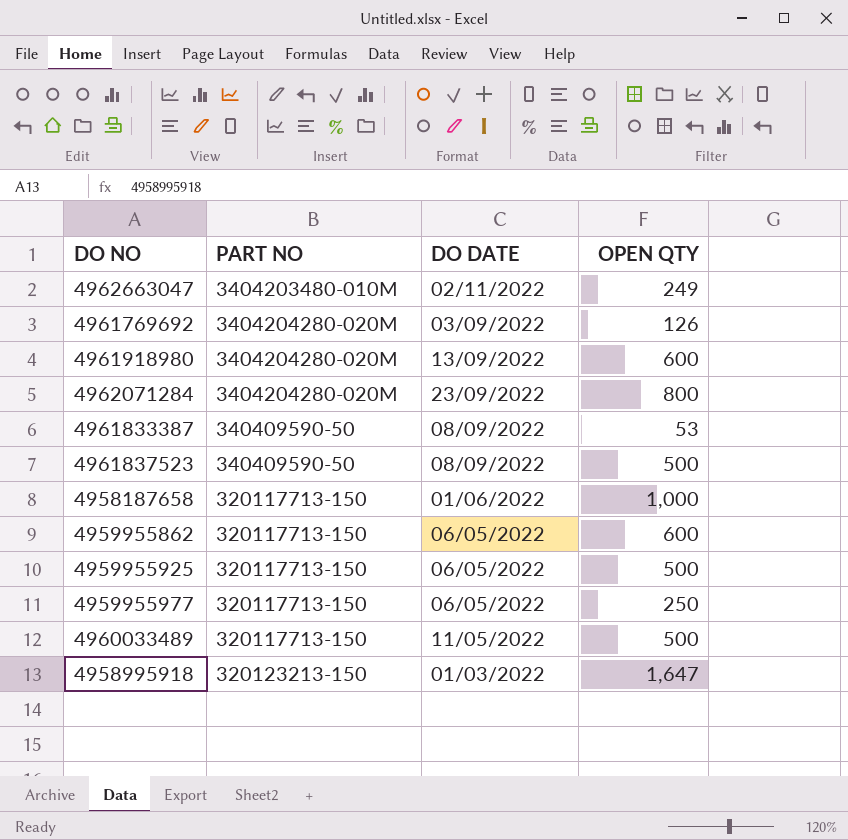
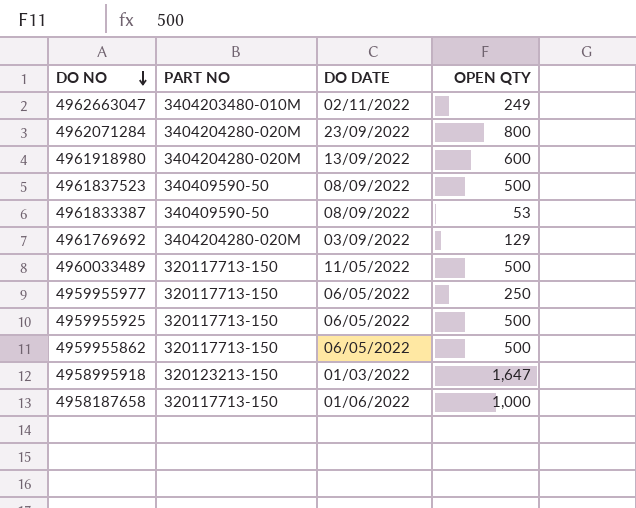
row order: none -> DO NO descending
4961769692 | OPEN QTY: 126 -> 129
4959955862 | OPEN QTY: 600 -> 500

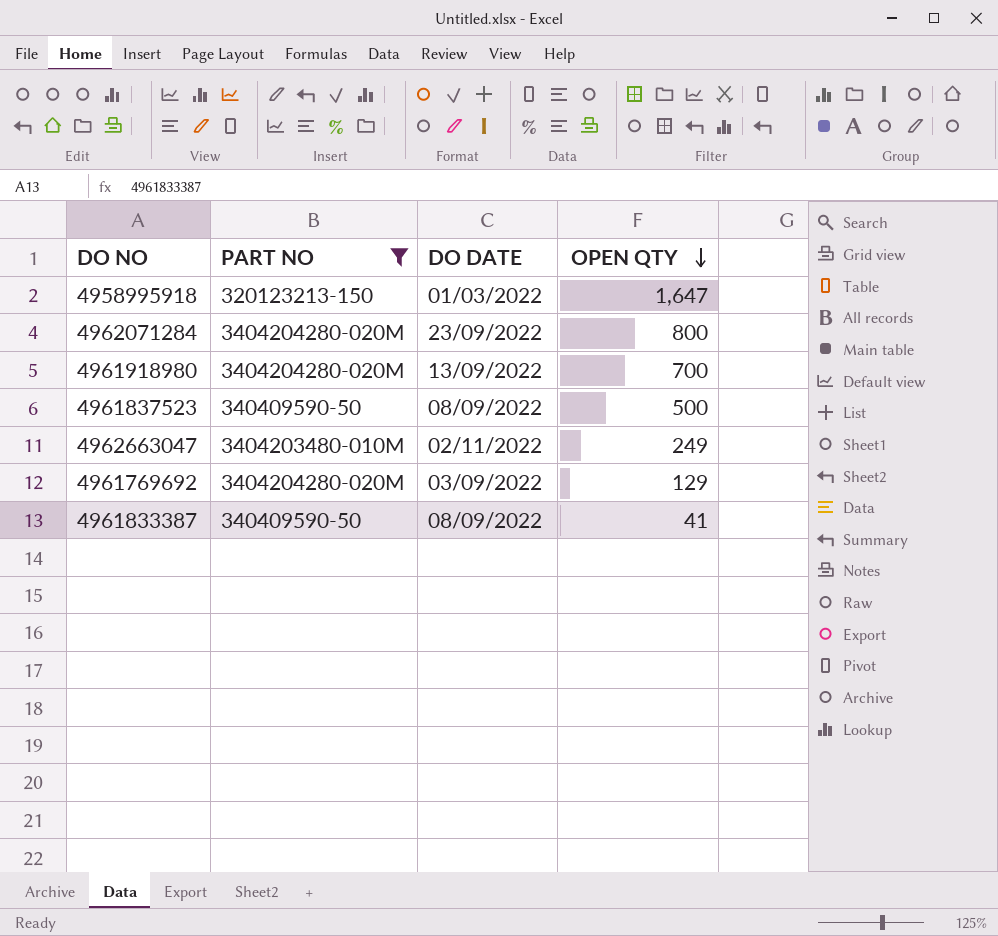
filter: none -> PART NO != 320117713-150
row order: DO NO descending -> OPEN QTY descending
4961918980 | OPEN QTY: 600 -> 700
4961833387 | OPEN QTY: 53 -> 41

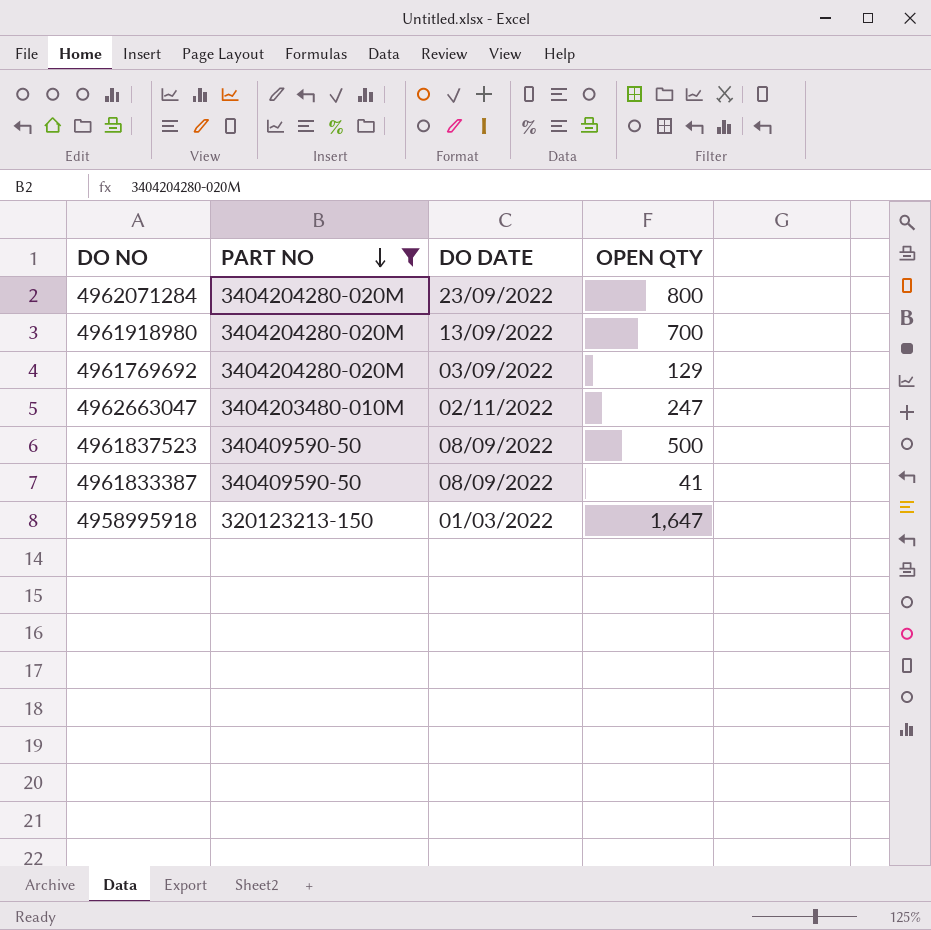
row order: OPEN QTY descending -> PART NO descending
4962663047 | OPEN QTY: 249 -> 247

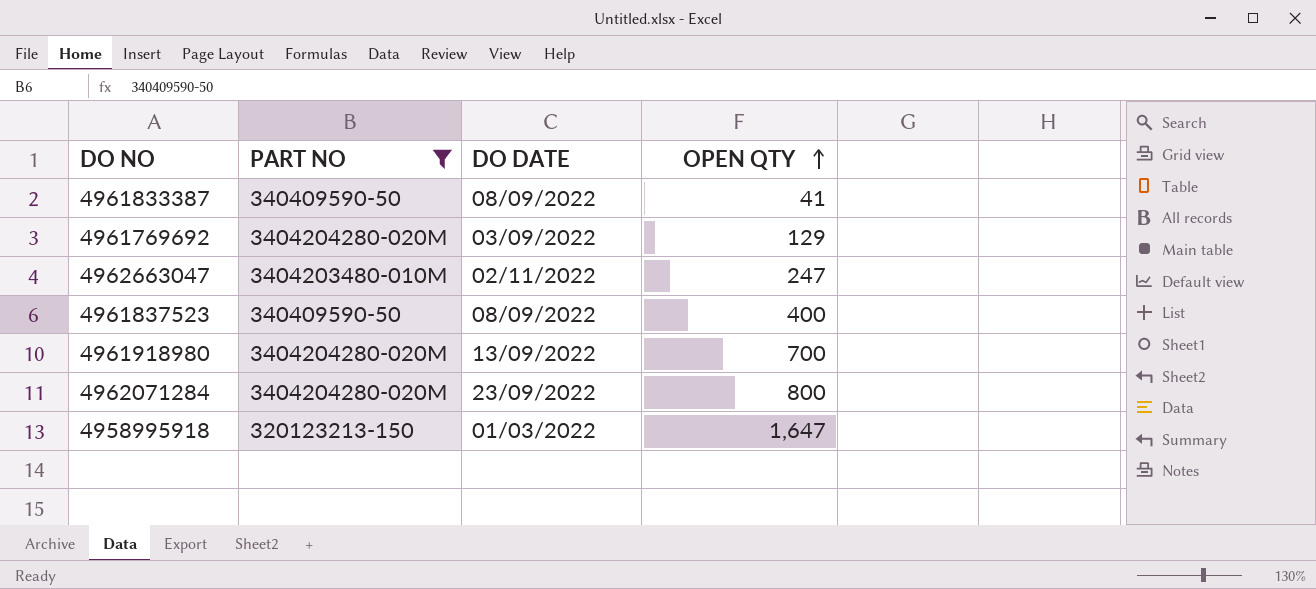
row order: PART NO descending -> OPEN QTY ascending
4961837523 | OPEN QTY: 500 -> 400

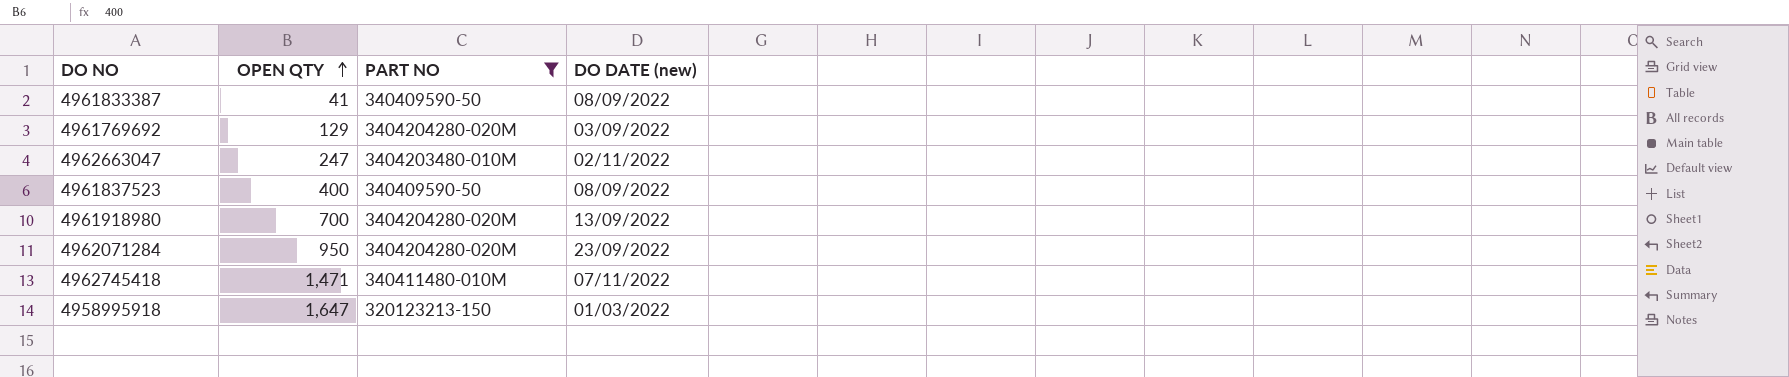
column OPEN QTY | position: 4 -> 2
column name: DO DATE -> DO DATE (new)
4962071284 | OPEN QTY: 800 -> 950
row 4962745418: none -> 1,471 | 340411480-010M | 07/11/2022

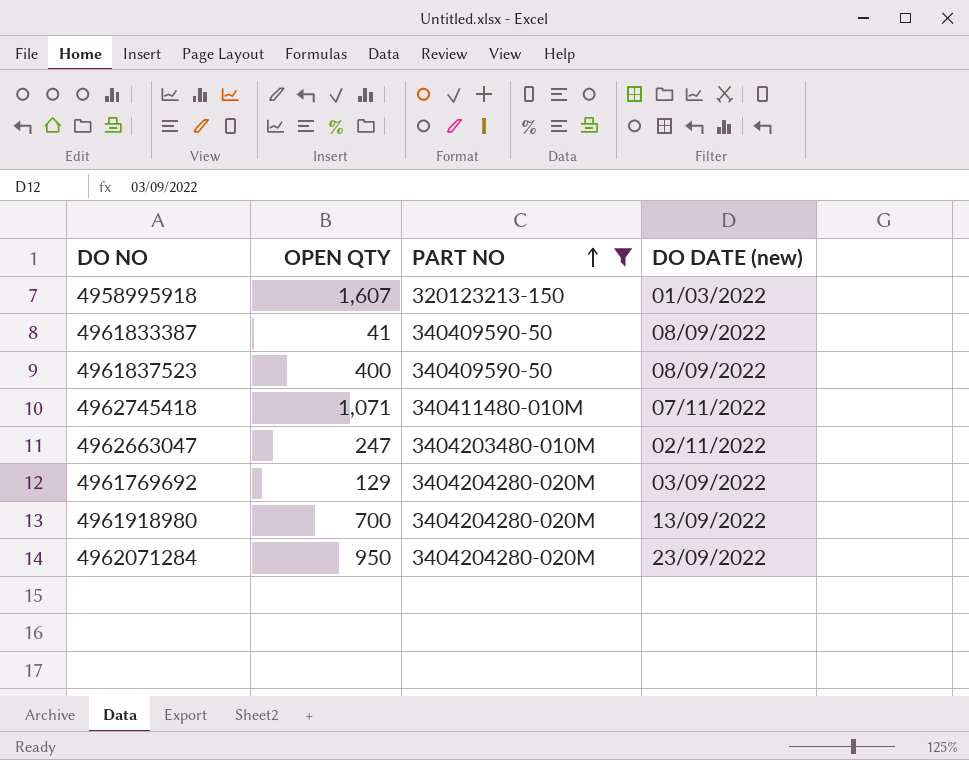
row order: OPEN QTY ascending -> PART NO ascending
4958995918 | OPEN QTY: 1,647 -> 1,607
4962745418 | OPEN QTY: 1,471 -> 1,071

